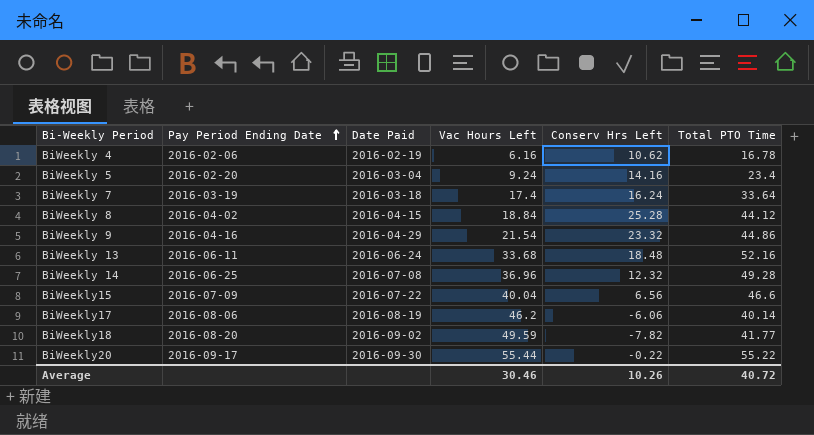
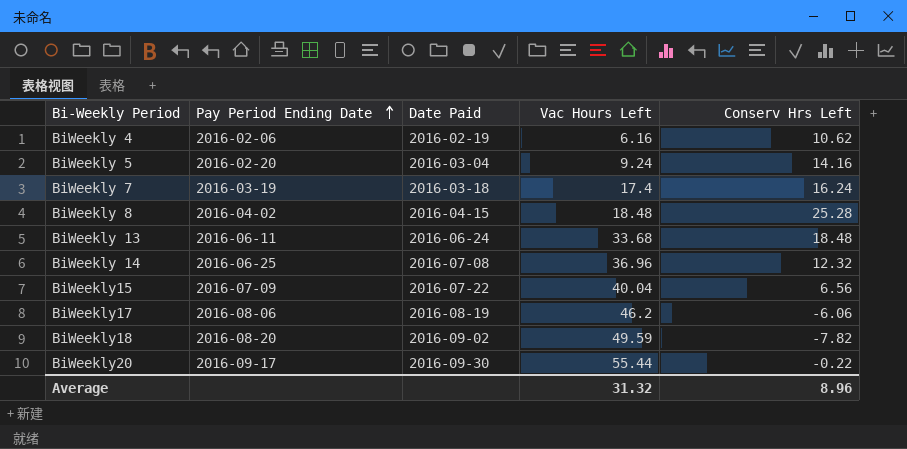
column Total PTO Time | formula: [Vac Hours Left] + [Conserv Hrs Left] -> none
row BiWeekly 9: 2016-04-16 | 2016-04-29 | 21.54 | 23.32 | 44.86 -> none
BiWeekly 8 | Vac Hours Left: 18.84 -> 18.48
Average | Vac Hours Left: 30.46 -> 31.32
Average | Conserv Hrs Left: 10.26 -> 8.96

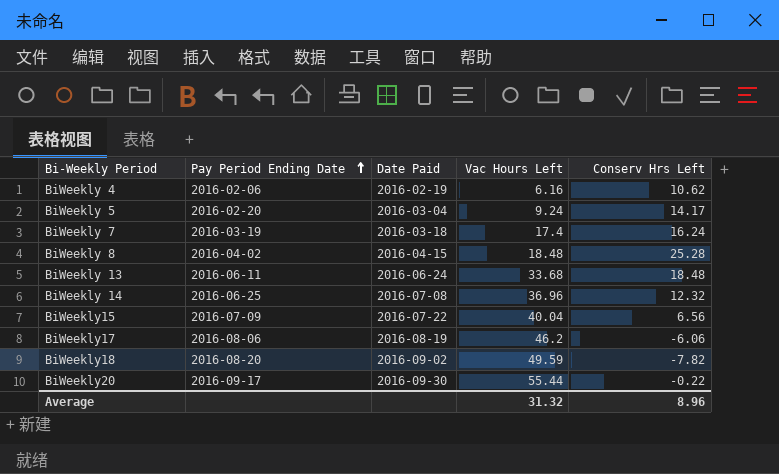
BiWeekly 5 | Conserv Hrs Left: 14.16 -> 14.17

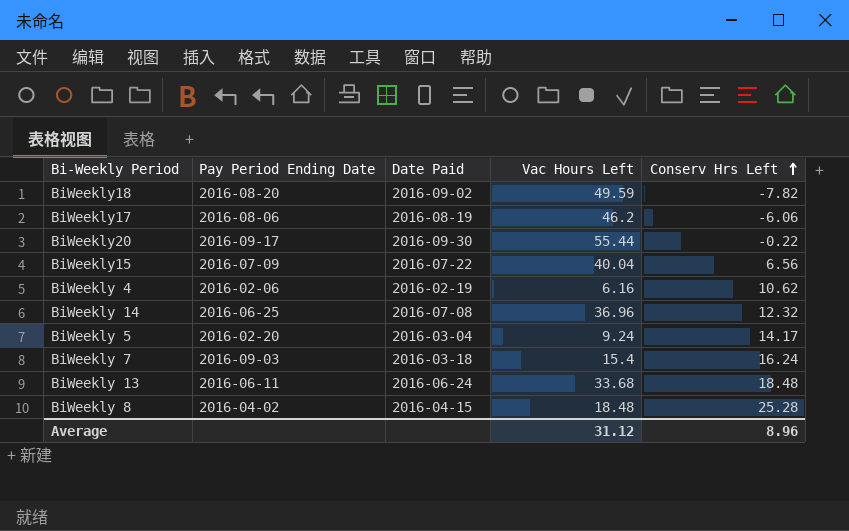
row order: Pay Period Ending Date ascending -> Conserv Hrs Left ascending
BiWeekly 7 | Pay Period Ending Date: 2016-03-19 -> 2016-09-03
BiWeekly 7 | Vac Hours Left: 17.4 -> 15.4
Average | Vac Hours Left: 31.32 -> 31.12

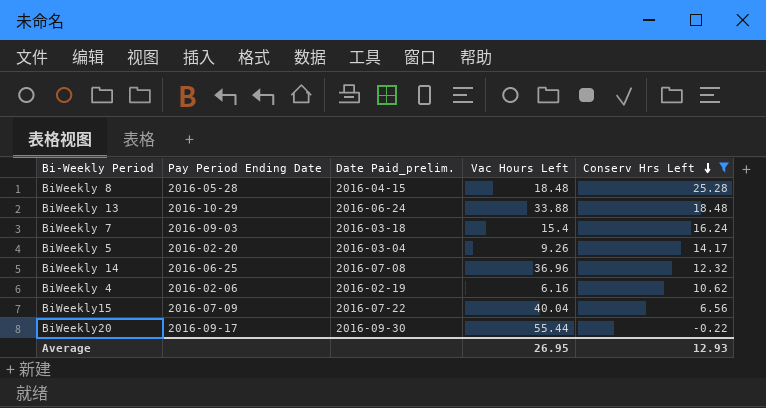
filter: none -> Conserv Hrs Left >= -0.22
row order: Conserv Hrs Left ascending -> Conserv Hrs Left descending
column name: Date Paid -> Date Paid_prelim.
BiWeekly 8 | Pay Period Ending Date: 2016-04-02 -> 2016-05-28
BiWeekly 13 | Pay Period Ending Date: 2016-06-11 -> 2016-10-29
BiWeekly 13 | Vac Hours Left: 33.68 -> 33.88
BiWeekly 5 | Vac Hours Left: 9.24 -> 9.26
Average | Vac Hours Left: 31.12 -> 26.95
Average | Conserv Hrs Left: 8.96 -> 12.93

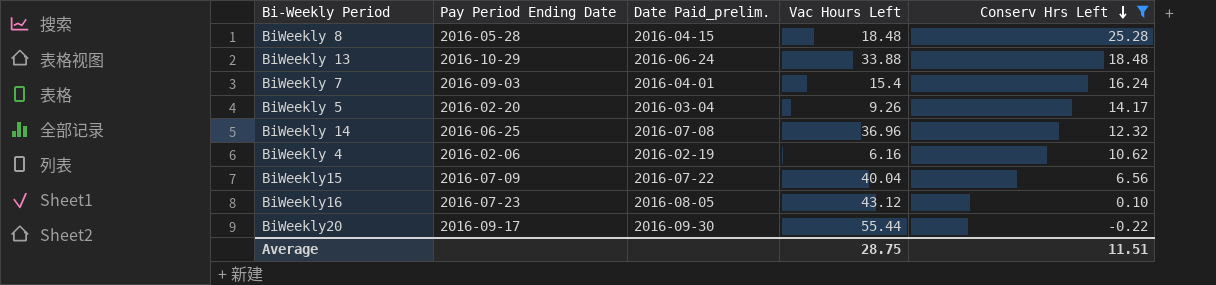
BiWeekly 7 | Date Paid_prelim.: 2016-03-18 -> 2016-04-01
row BiWeekly16: none -> 2016-07-23 | 2016-08-05 | 43.12 | 0.10
Average | Vac Hours Left: 26.95 -> 28.75
Average | Conserv Hrs Left: 12.93 -> 11.51

